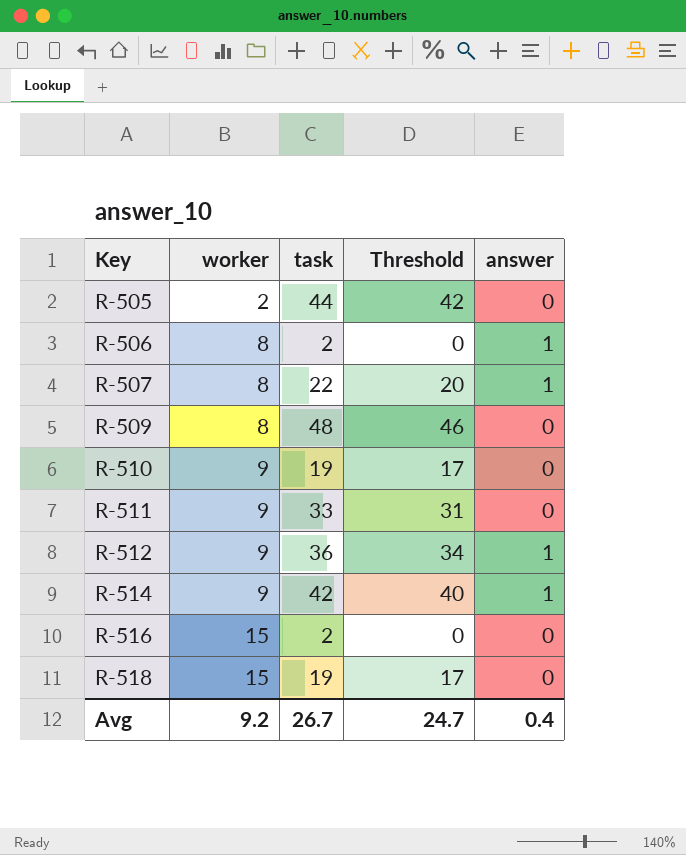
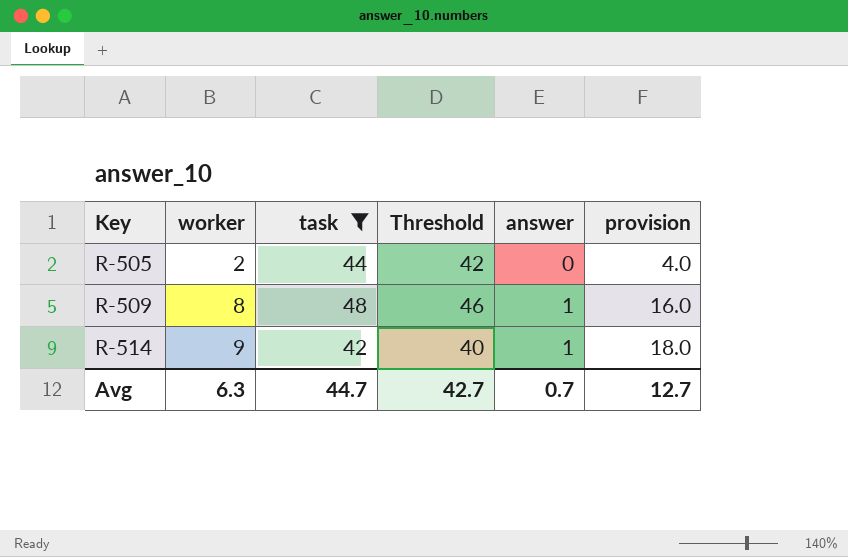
filter: none -> task >= 42
column provision | formula: none -> [worker] * 2
R-509 | answer: 0 -> 1
Avg | worker: 9.2 -> 6.3
Avg | task: 26.7 -> 44.7
Avg | Threshold: 24.7 -> 42.7
Avg | answer: 0.4 -> 0.7

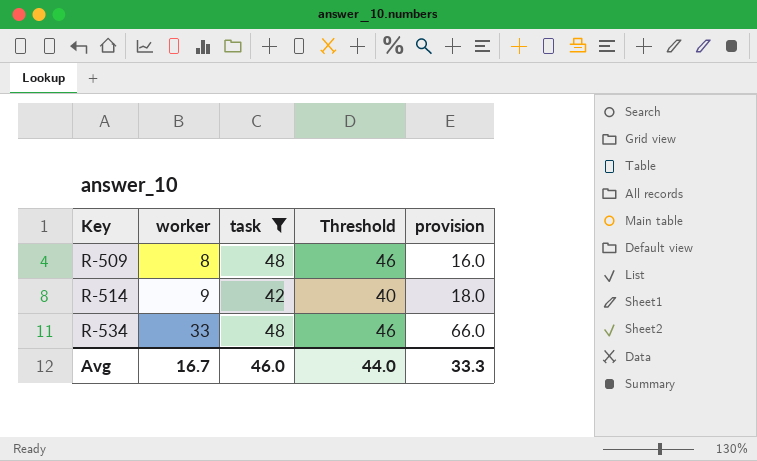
column answer | position: 5 -> none
row R-505: 2 | 44 | 42 | 0 | 4.0 -> none
row R-534: none -> 33 | 48 | 46 | 66.0
Avg | worker: 6.3 -> 16.7
Avg | task: 44.7 -> 46.0
Avg | Threshold: 42.7 -> 44.0
Avg | provision: 12.7 -> 33.3

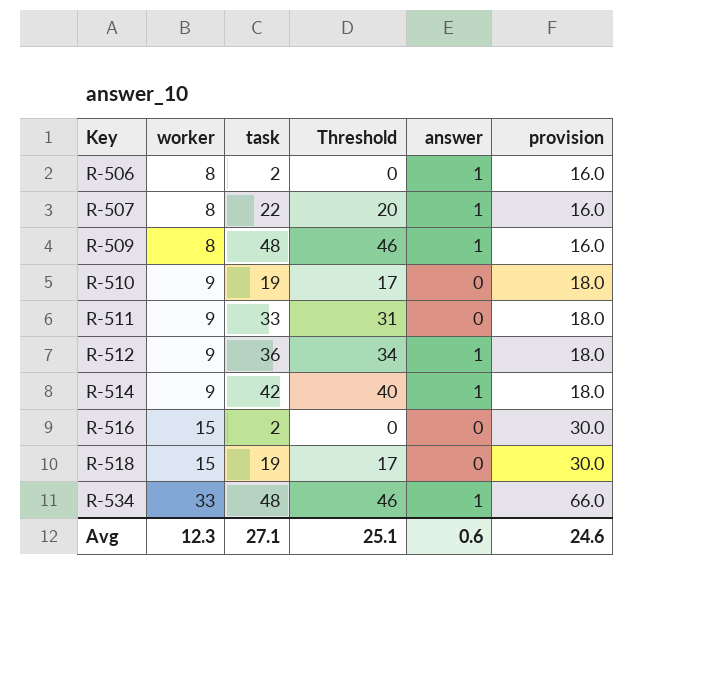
filter: task >= 42 -> none
column answer | position: none -> 5
Avg | worker: 16.7 -> 12.3
Avg | task: 46.0 -> 27.1
Avg | Threshold: 44.0 -> 25.1
Avg | provision: 33.3 -> 24.6

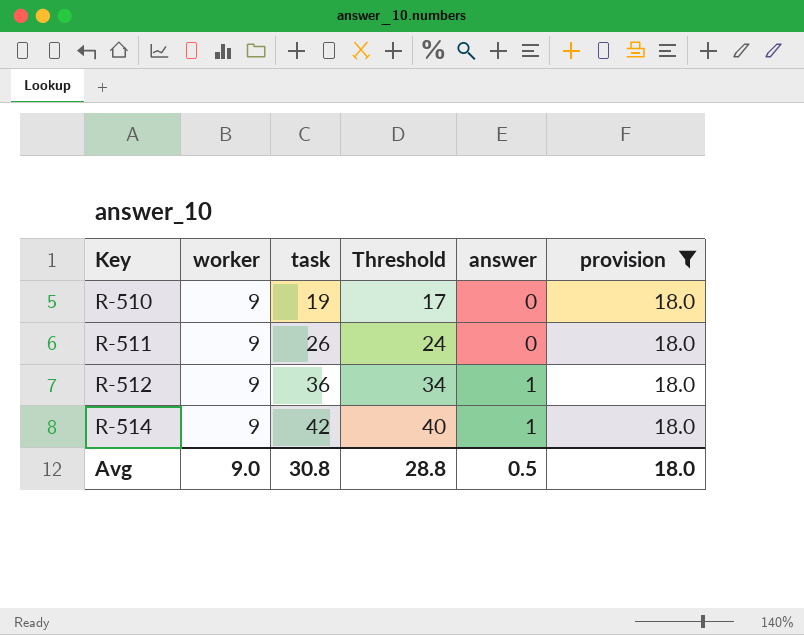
filter: none -> provision = 18.0
R-511 | task: 33 -> 26
R-511 | Threshold: 31 -> 24
Avg | worker: 12.3 -> 9.0
Avg | task: 27.1 -> 30.8
Avg | Threshold: 25.1 -> 28.8
Avg | answer: 0.6 -> 0.5
Avg | provision: 24.6 -> 18.0

